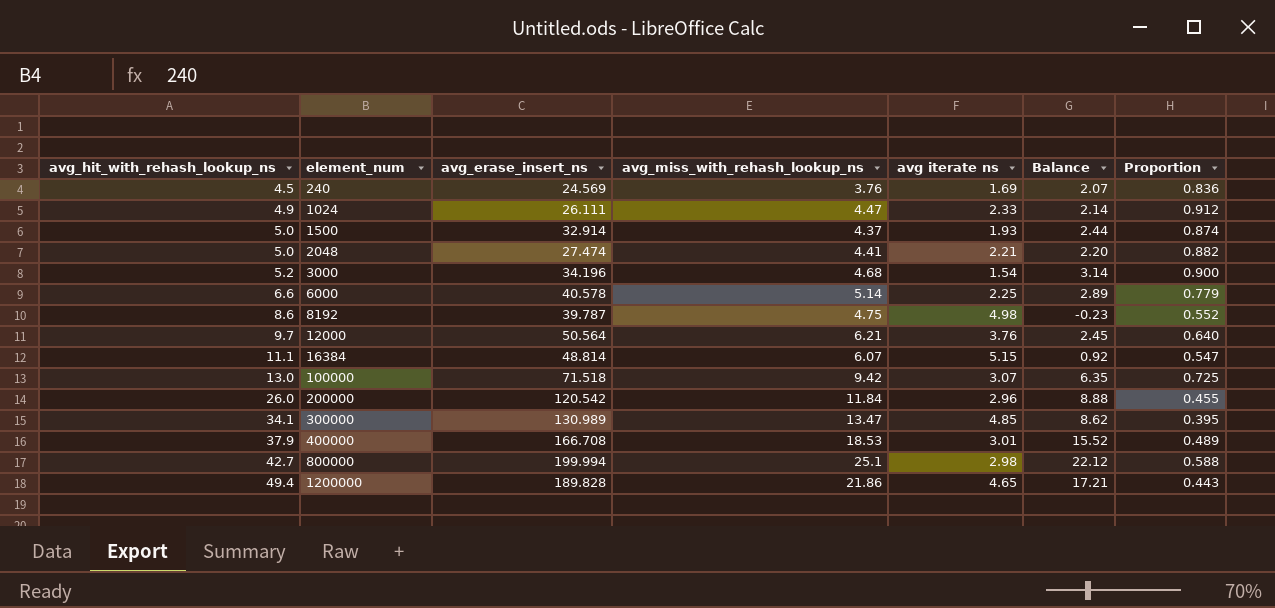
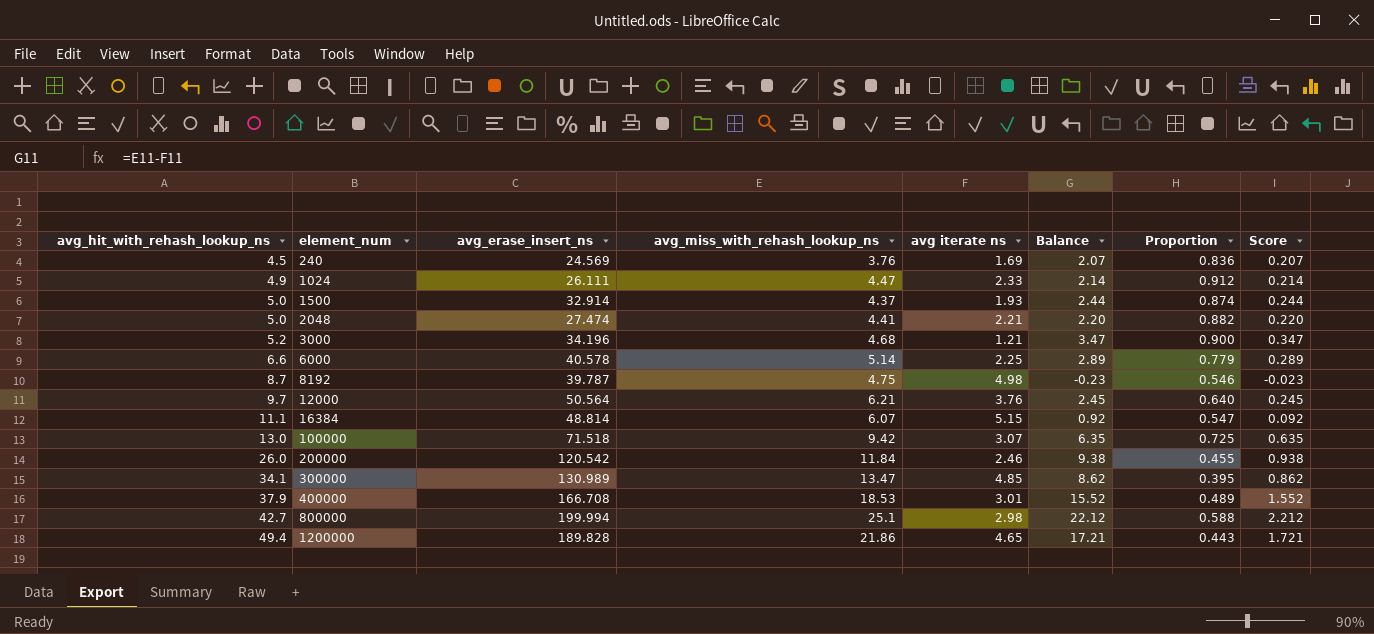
column Score | formula: none -> [Balance] * 0.1
3000 | avg iterate ns: 1.54 -> 1.21
3000 | Balance: 3.14 -> 3.47
8192 | avg_hit_with_rehash_lookup_ns: 8.6 -> 8.7
8192 | Proportion: 0.552 -> 0.546
200000 | avg iterate ns: 2.96 -> 2.46
200000 | Balance: 8.88 -> 9.38

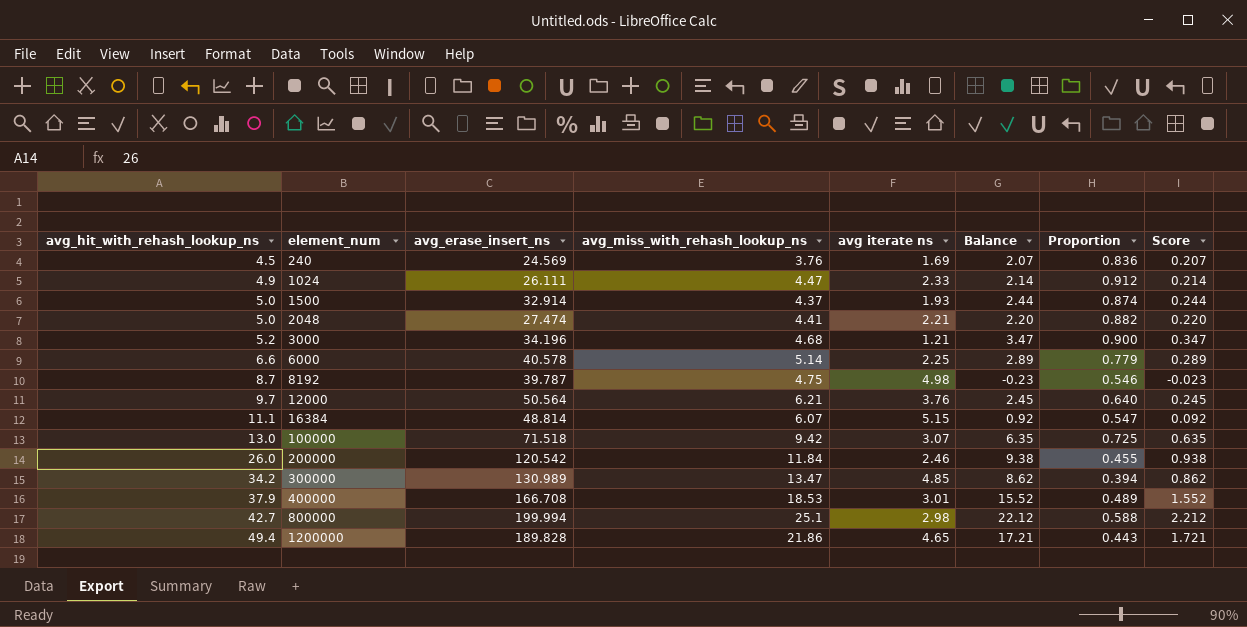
300000 | avg_hit_with_rehash_lookup_ns: 34.1 -> 34.2
300000 | Proportion: 0.395 -> 0.394

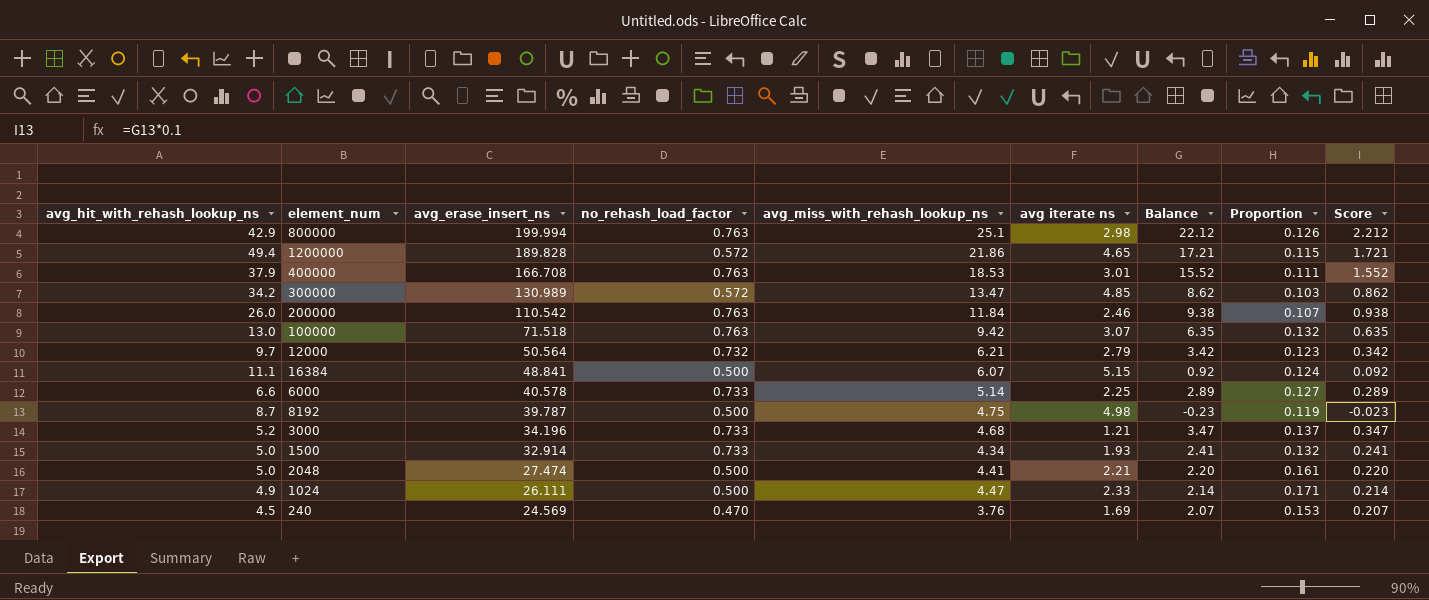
row order: avg_hit_with_rehash_lookup_ns ascending -> avg_erase_insert_ns descending
column no_rehash_load_factor | position: none -> 4
column Proportion | formula: [avg_miss_with_rehash_lookup_ns] / [avg_hit_with_rehash_lookup_ns] -> [avg_miss_with_rehash_lookup_ns] / [avg_erase_insert_ns]
800000 | avg_hit_with_rehash_lookup_ns: 42.7 -> 42.9
200000 | avg_erase_insert_ns: 120.542 -> 110.542
12000 | avg iterate ns: 3.76 -> 2.79
12000 | Balance: 2.45 -> 3.42
12000 | Score: 0.245 -> 0.342
16384 | avg_erase_insert_ns: 48.814 -> 48.841
1500 | avg_miss_with_rehash_lookup_ns: 4.37 -> 4.34
1500 | Balance: 2.44 -> 2.41
1500 | Score: 0.244 -> 0.241

